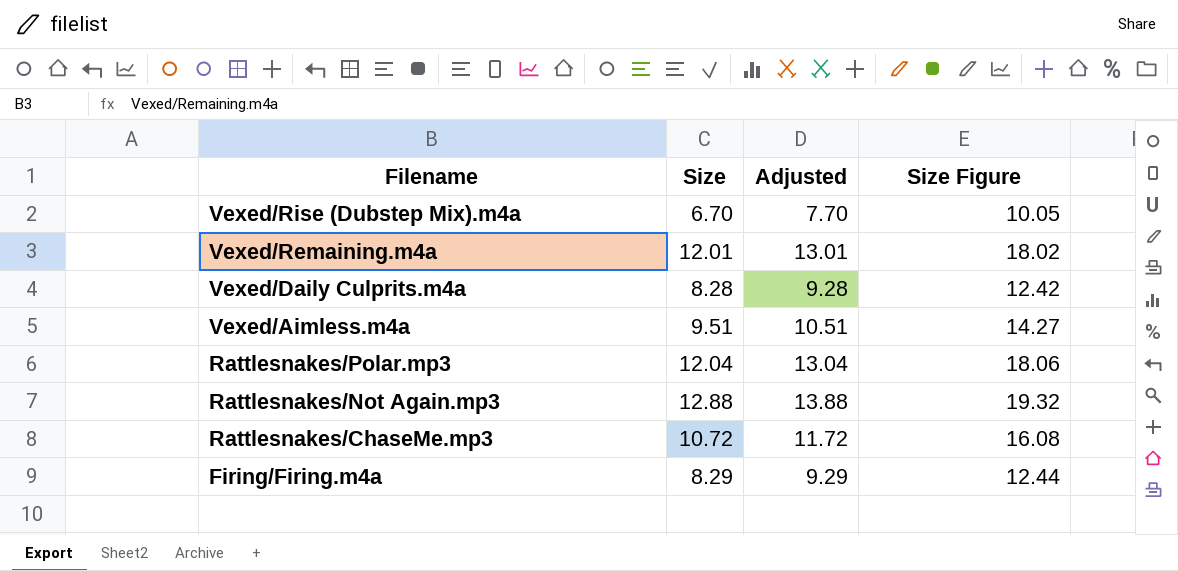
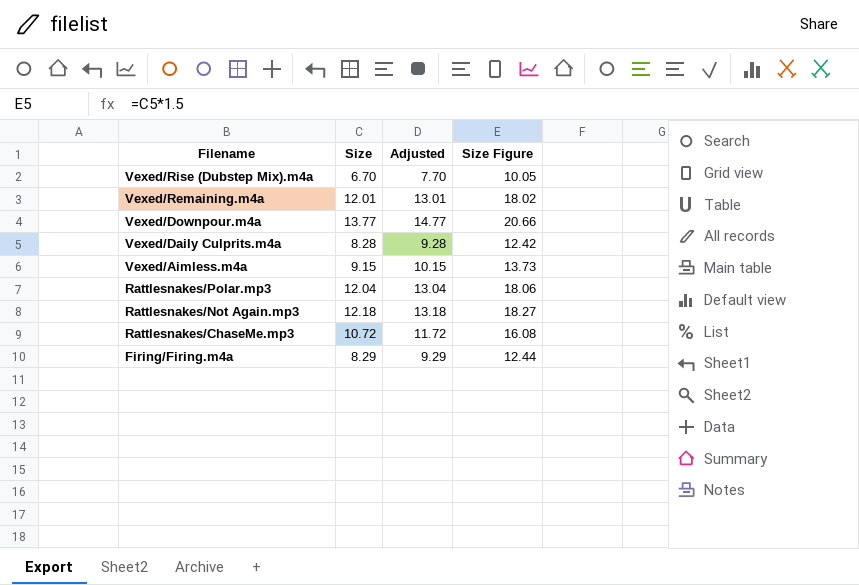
row Vexed/Downpour.m4a: none -> 13.77 | 14.77 | 20.66
Vexed/Aimless.m4a | Size: 9.51 -> 9.15
Vexed/Aimless.m4a | Adjusted: 10.51 -> 10.15
Vexed/Aimless.m4a | Size Figure: 14.27 -> 13.73
Rattlesnakes/Not Again.mp3 | Size: 12.88 -> 12.18
Rattlesnakes/Not Again.mp3 | Adjusted: 13.88 -> 13.18
Rattlesnakes/Not Again.mp3 | Size Figure: 19.32 -> 18.27

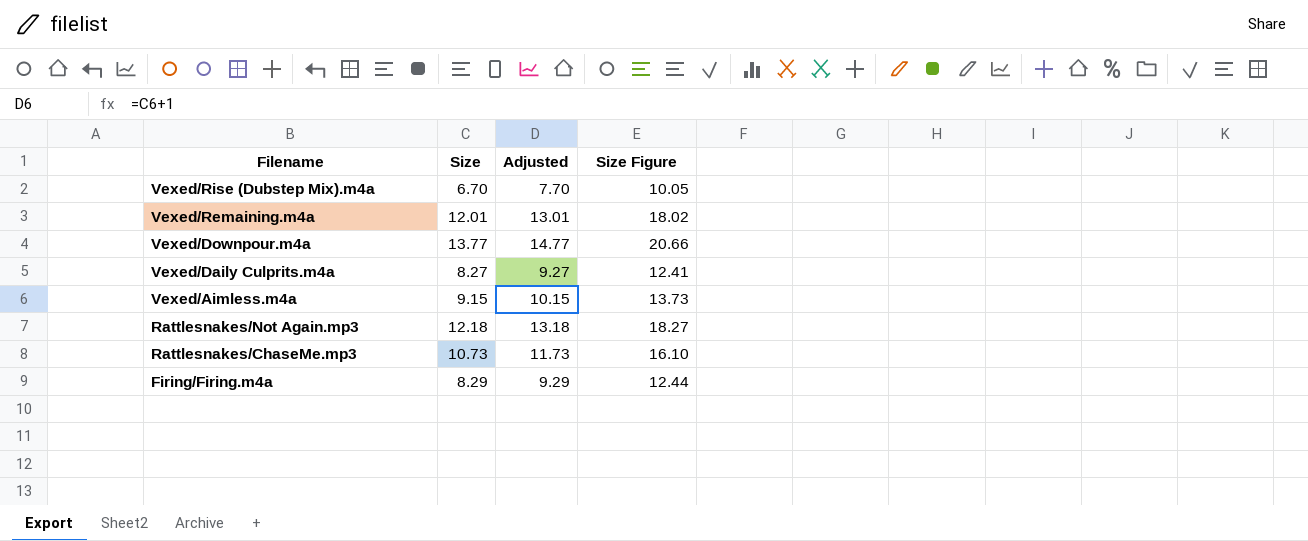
row Rattlesnakes/Polar.mp3: 12.04 | 13.04 | 18.06 -> none
Vexed/Daily Culprits.m4a | Size: 8.28 -> 8.27
Vexed/Daily Culprits.m4a | Adjusted: 9.28 -> 9.27
Vexed/Daily Culprits.m4a | Size Figure: 12.42 -> 12.41
Rattlesnakes/ChaseMe.mp3 | Size: 10.72 -> 10.73
Rattlesnakes/ChaseMe.mp3 | Adjusted: 11.72 -> 11.73
Rattlesnakes/ChaseMe.mp3 | Size Figure: 16.08 -> 16.10

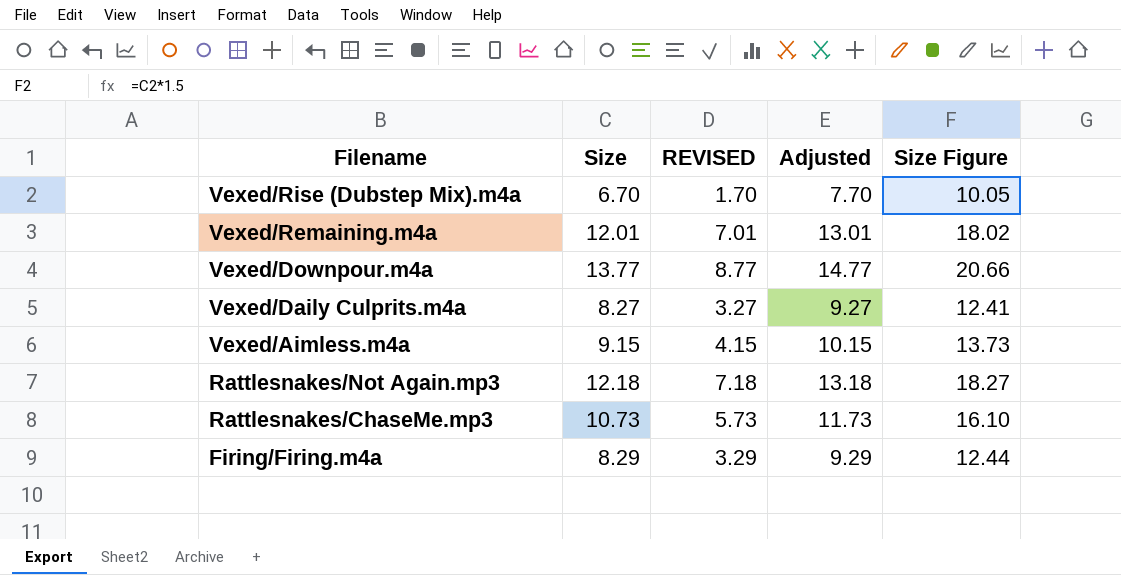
column REVISED | formula: none -> [Size] - 5

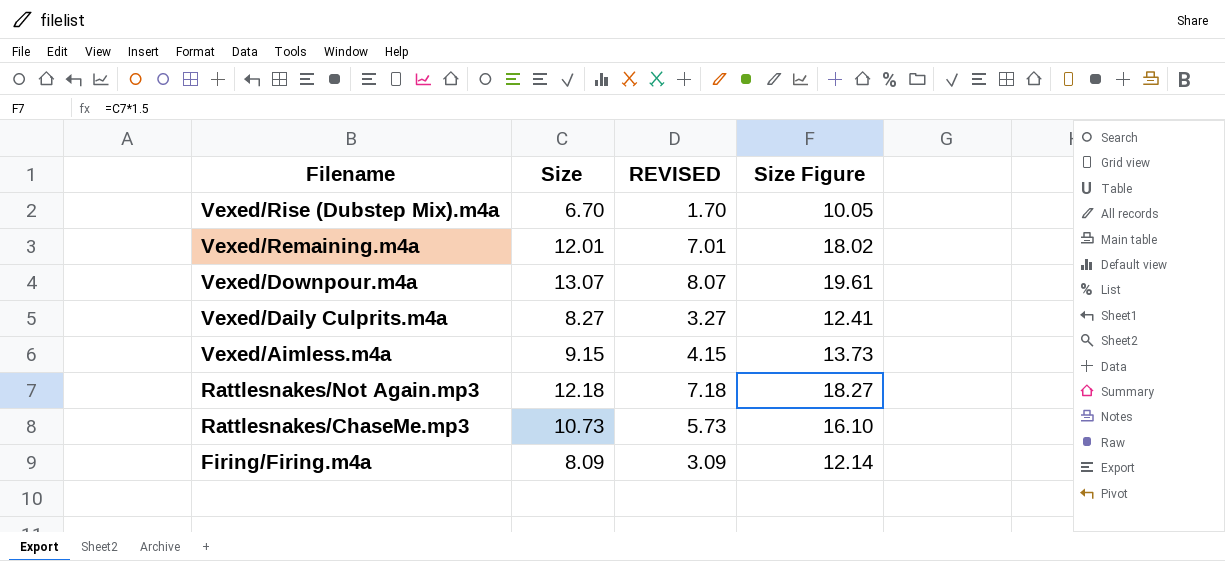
column Adjusted | formula: [Size] + 1 -> none
Vexed/Downpour.m4a | Size: 13.77 -> 13.07
Vexed/Downpour.m4a | REVISED: 8.77 -> 8.07
Vexed/Downpour.m4a | Size Figure: 20.66 -> 19.61
Firing/Firing.m4a | Size: 8.29 -> 8.09
Firing/Firing.m4a | REVISED: 3.29 -> 3.09
Firing/Firing.m4a | Size Figure: 12.44 -> 12.14

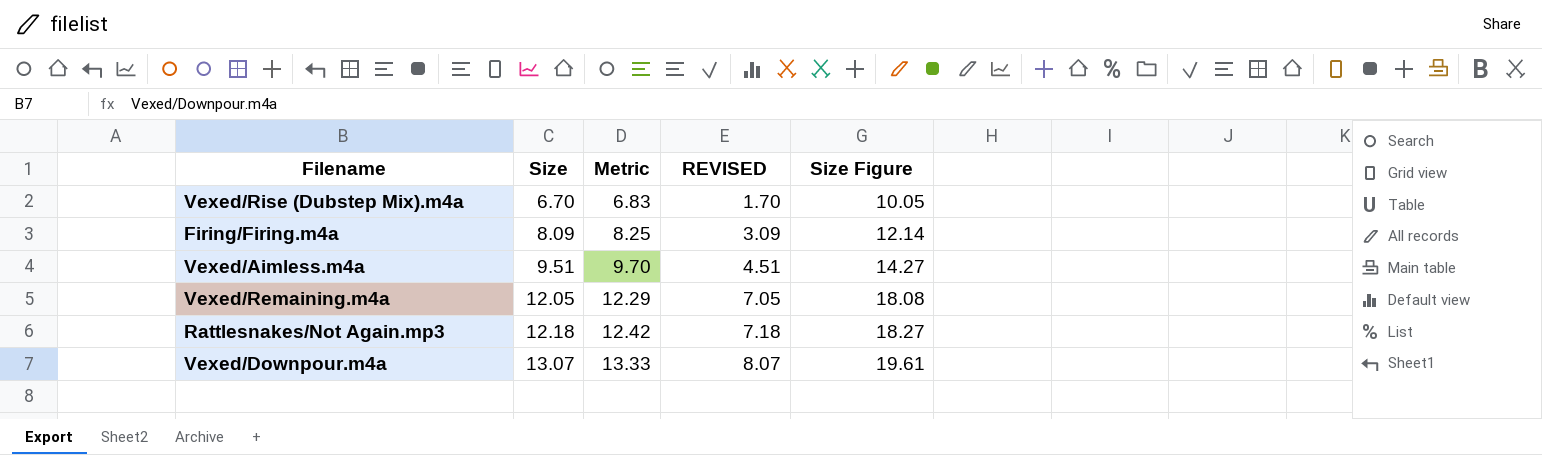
row order: Filename descending -> Size ascending
column Metric | formula: none -> [Size] * 1.02
row Vexed/Daily Culprits.m4a: 8.27 | 3.27 | 12.41 -> none
row Rattlesnakes/ChaseMe.mp3: 10.73 | 5.73 | 16.10 -> none
Vexed/Aimless.m4a | Size: 9.15 -> 9.51
Vexed/Aimless.m4a | REVISED: 4.15 -> 4.51
Vexed/Aimless.m4a | Size Figure: 13.73 -> 14.27
Vexed/Remaining.m4a | Size: 12.01 -> 12.05
Vexed/Remaining.m4a | REVISED: 7.01 -> 7.05
Vexed/Remaining.m4a | Size Figure: 18.02 -> 18.08

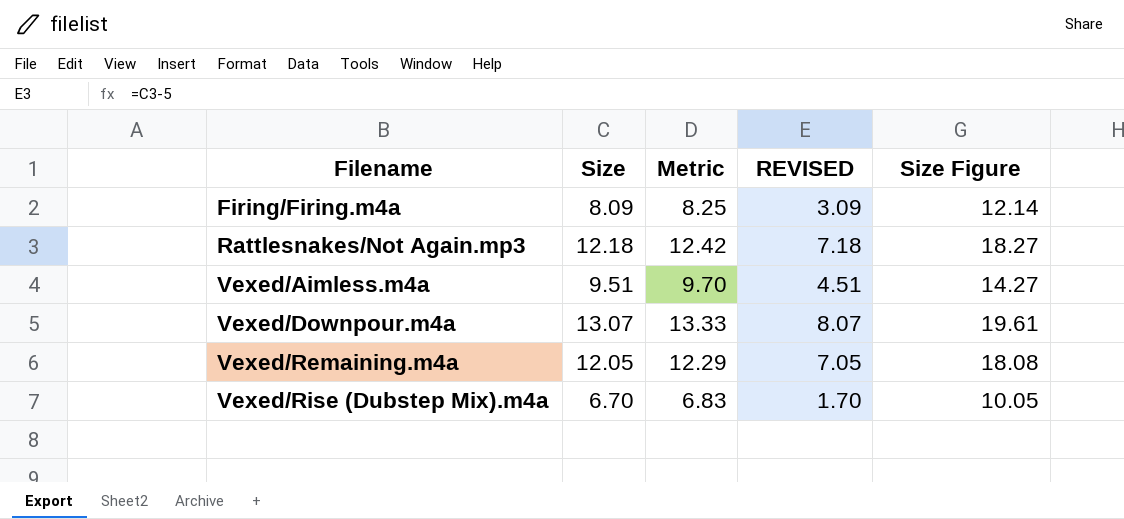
row order: Size ascending -> Filename ascending

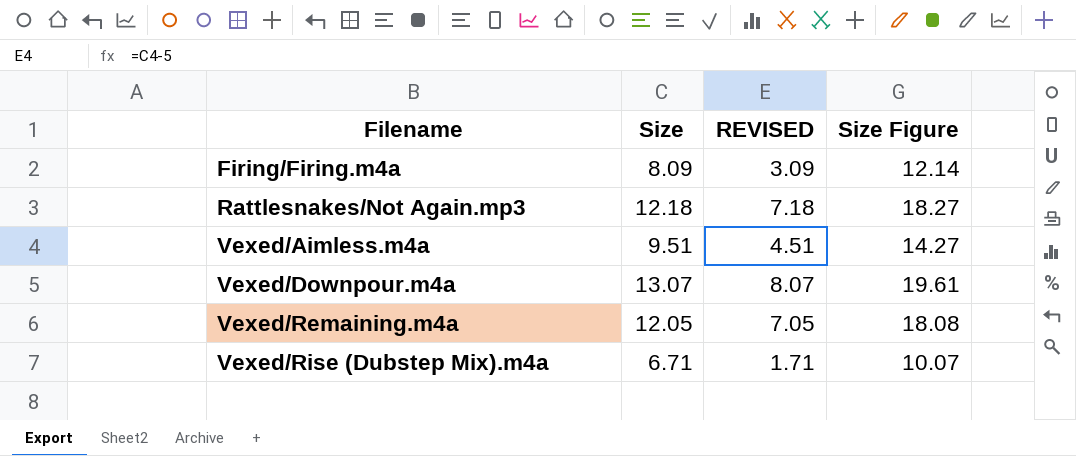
column Metric | formula: [Size] * 1.02 -> none
Vexed/Rise (Dubstep Mix).m4a | Size: 6.70 -> 6.71
Vexed/Rise (Dubstep Mix).m4a | REVISED: 1.70 -> 1.71
Vexed/Rise (Dubstep Mix).m4a | Size Figure: 10.05 -> 10.07

